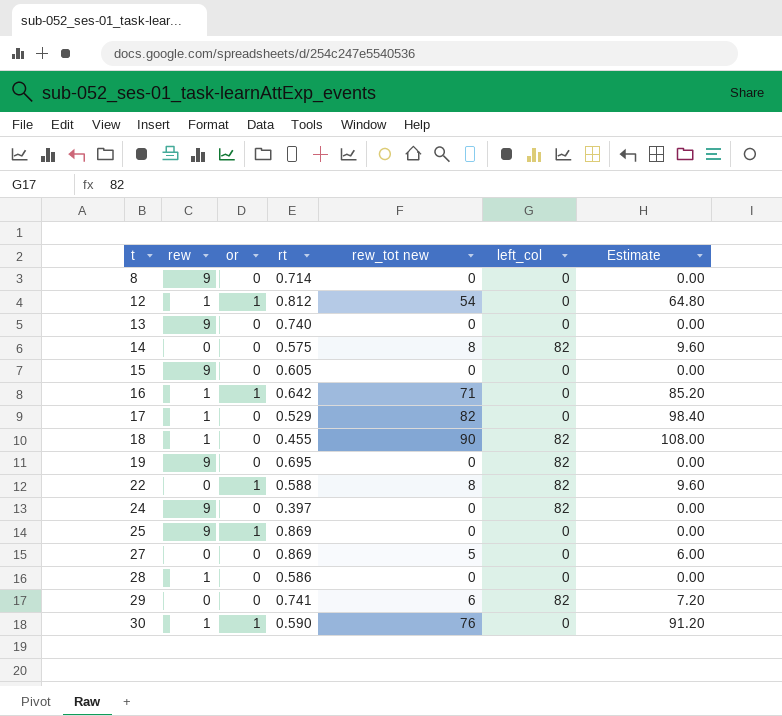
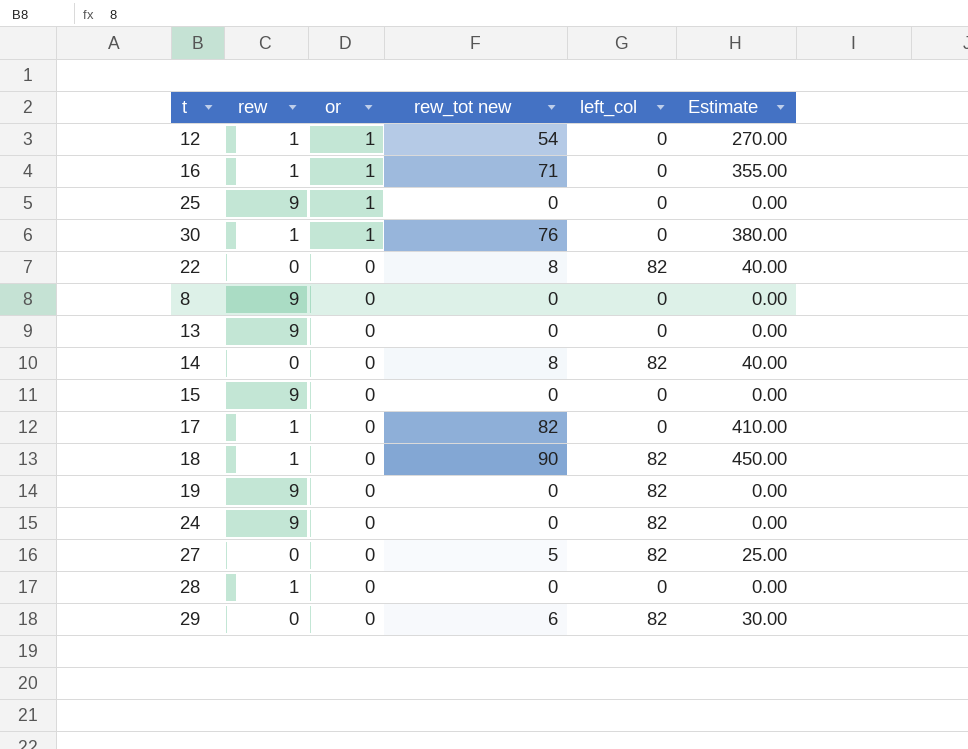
row order: t ascending -> or descending
column rt | position: 4 -> none
column Estimate | formula: [rew_tot new] * 1.2 -> [rew_tot new] * 5
22 | or: 1 -> 0
27 | left_col: 0 -> 82

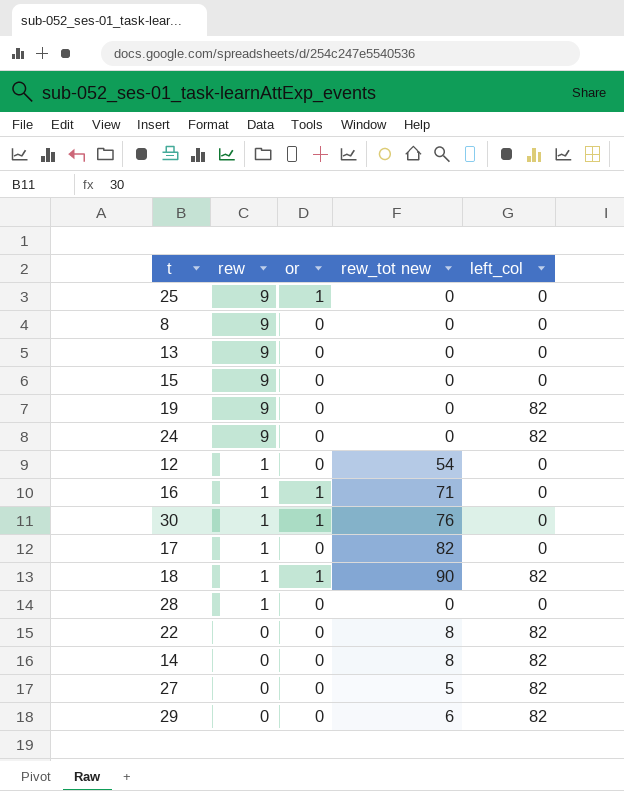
row order: or descending -> rew descending
column Estimate | formula: [rew_tot new] * 5 -> none
12 | or: 1 -> 0
18 | or: 0 -> 1

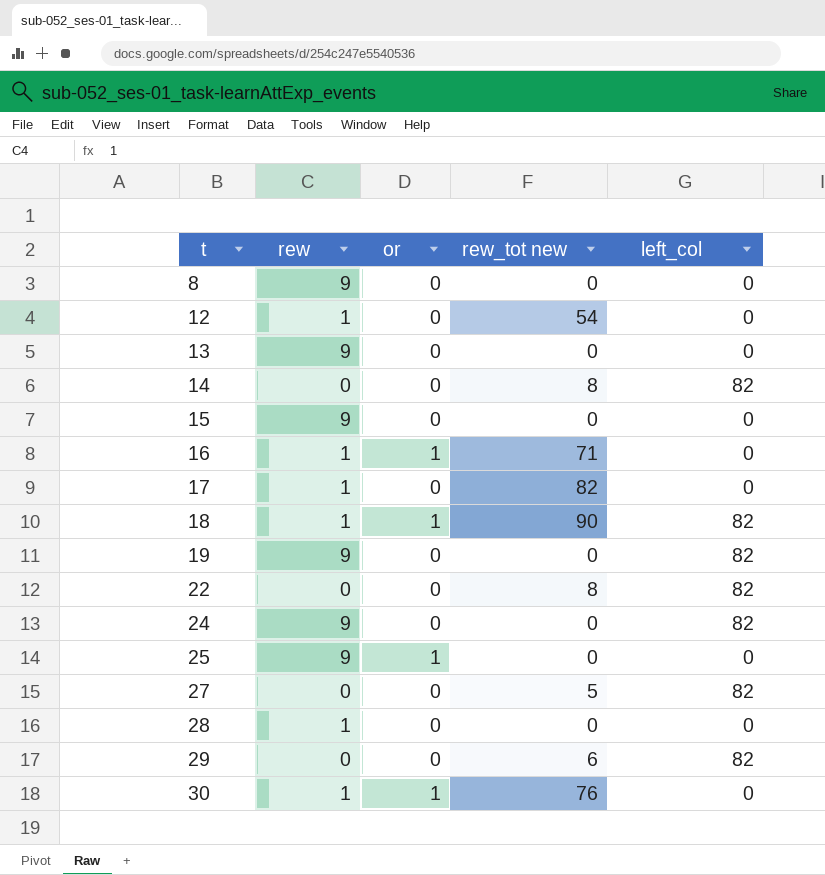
row order: rew descending -> t ascending

